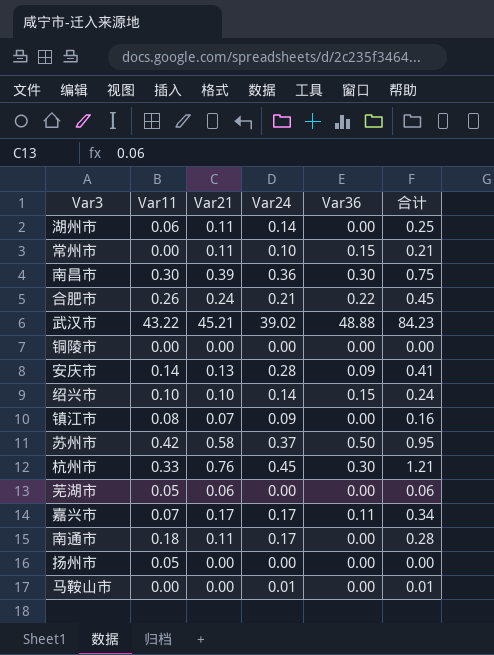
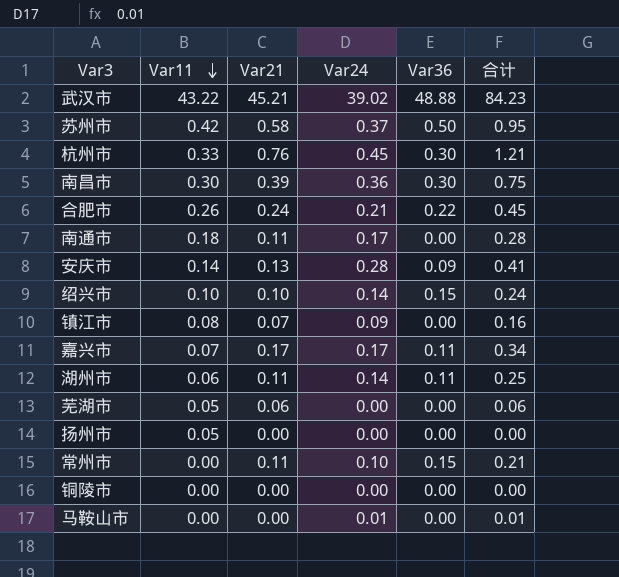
row order: none -> Var11 descending
湖州市 | Var36: 0.00 -> 0.11

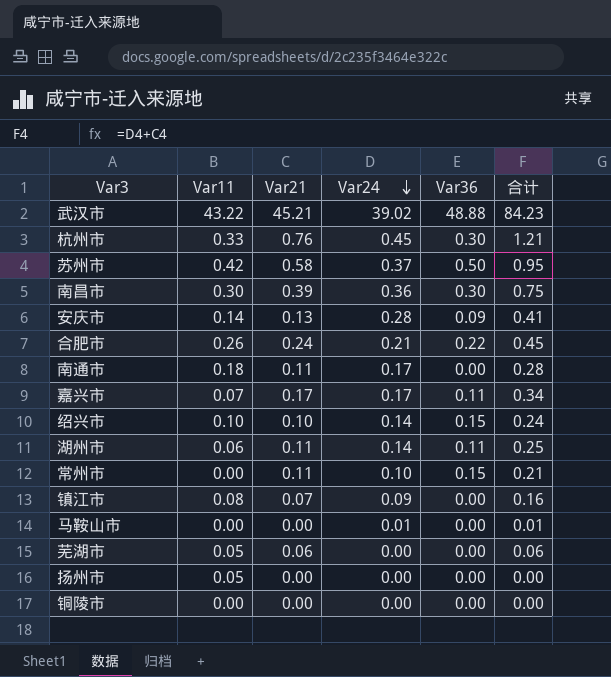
row order: Var11 descending -> Var24 descending

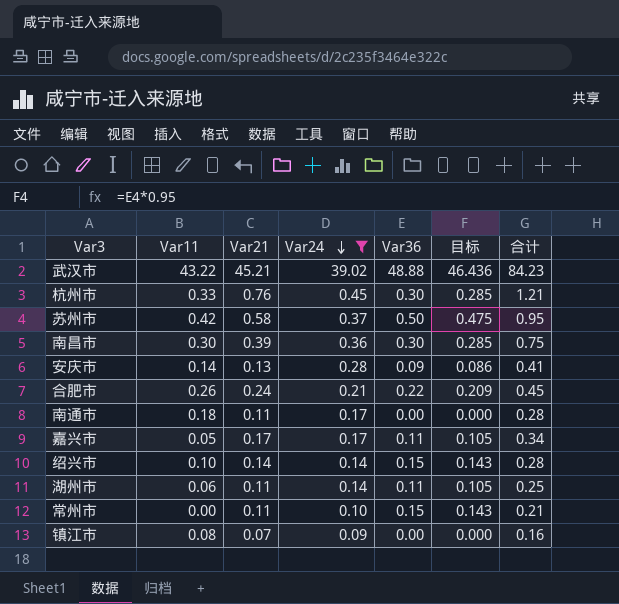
filter: none -> Var24 >= 0.09
column 目标 | formula: none -> [Var36] * 0.95
嘉兴市 | Var11: 0.07 -> 0.05
绍兴市 | Var21: 0.10 -> 0.14
绍兴市 | 合计: 0.24 -> 0.28

